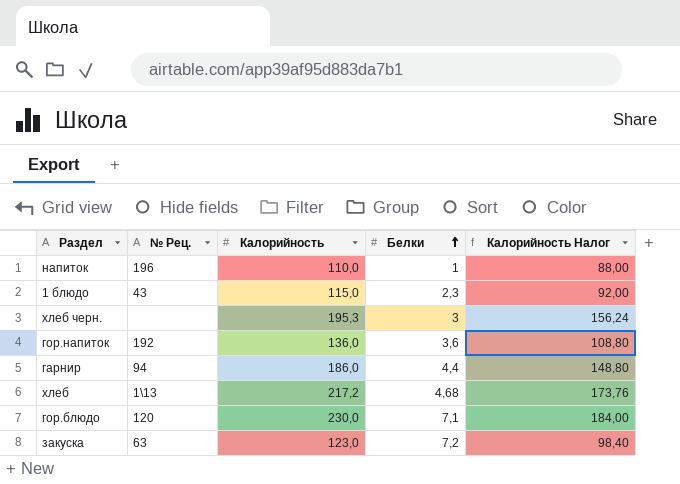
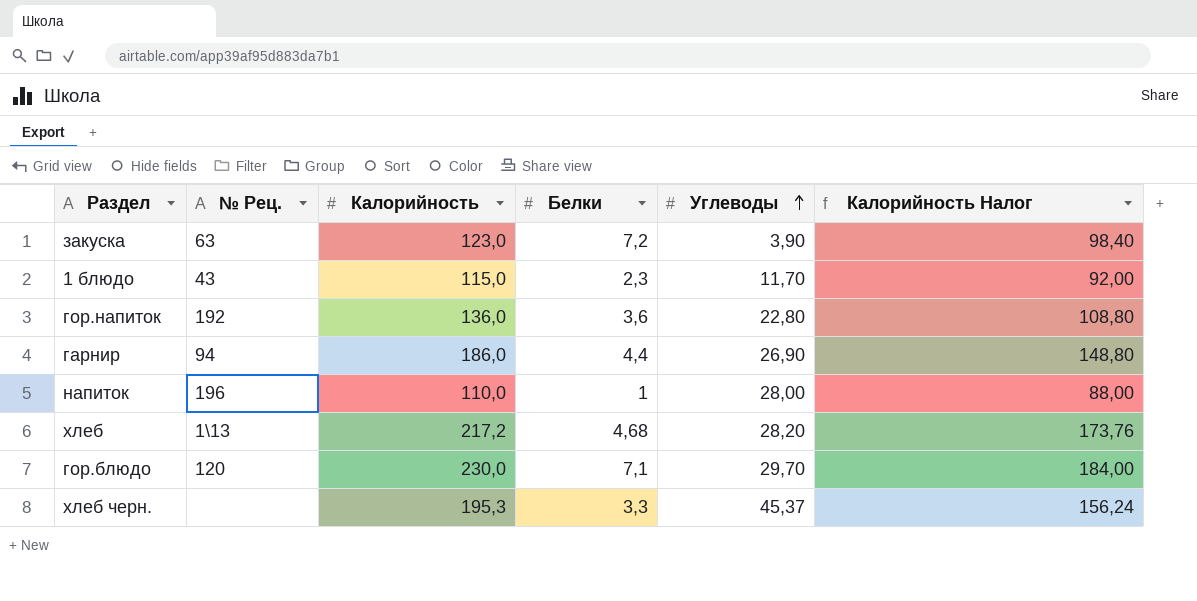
row order: Белки ascending -> Углеводы ascending
column Углеводы | position: none -> 5
хлеб черн. | Белки: 3 -> 3,3

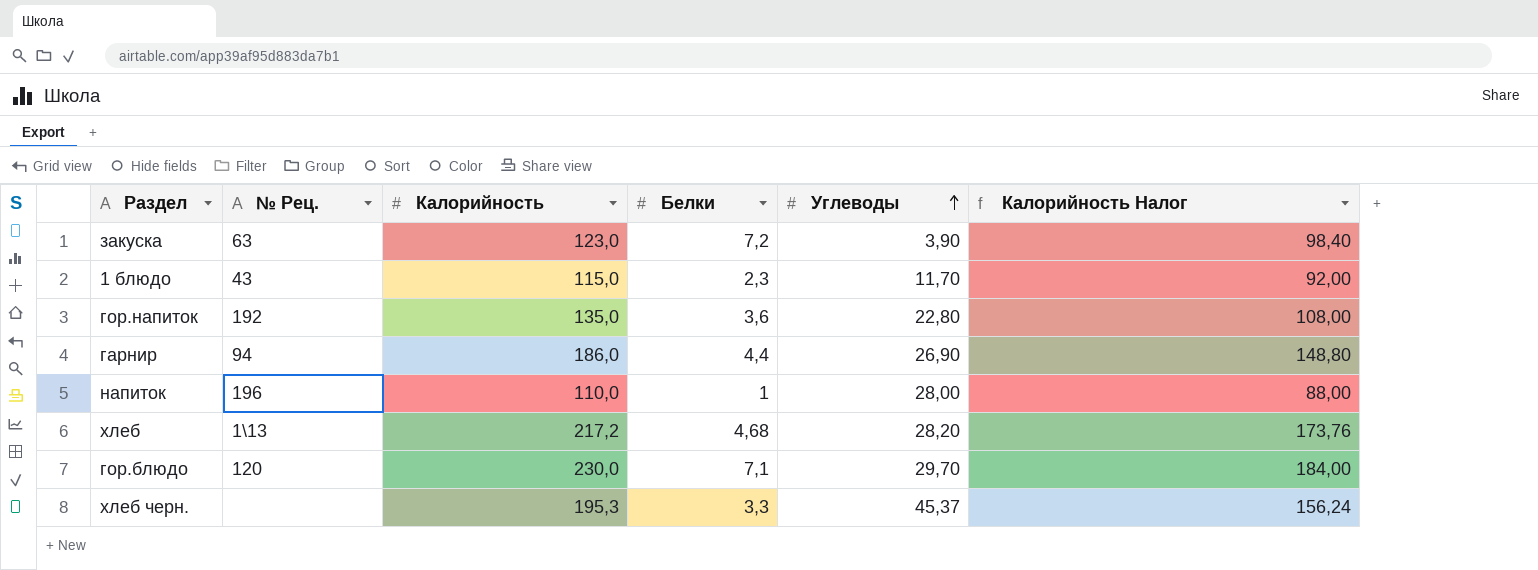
гор.напиток | Калорийность: 136,0 -> 135,0
гор.напиток | Калорийность Налог: 108,80 -> 108,00

